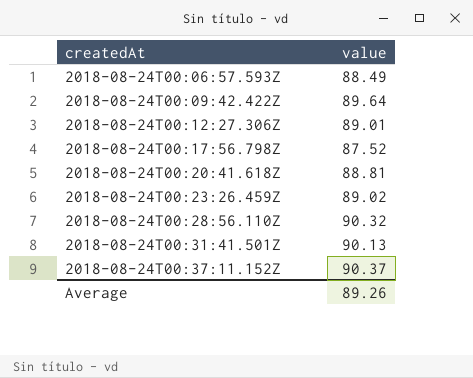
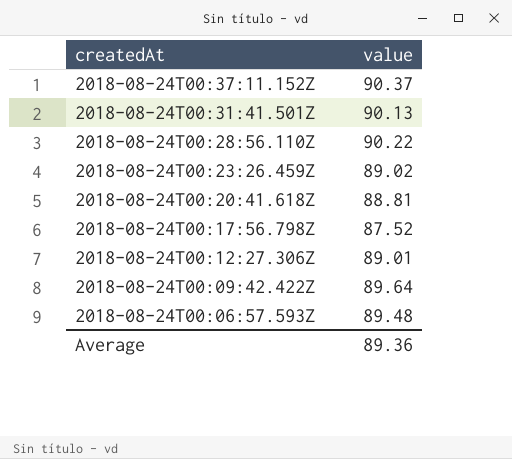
row order: createdAt ascending -> createdAt descending
2018-08-24T00:28:56.110Z | value: 90.32 -> 90.22
2018-08-24T00:06:57.593Z | value: 88.49 -> 89.48
Average | value: 89.26 -> 89.36

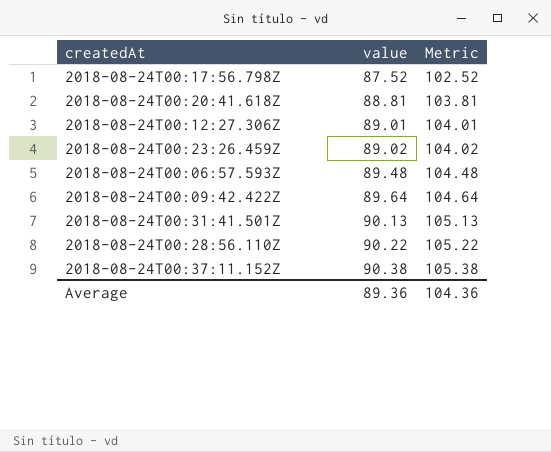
row order: createdAt descending -> value ascending
column Metric | formula: none -> [value] + 15
2018-08-24T00:37:11.152Z | value: 90.37 -> 90.38

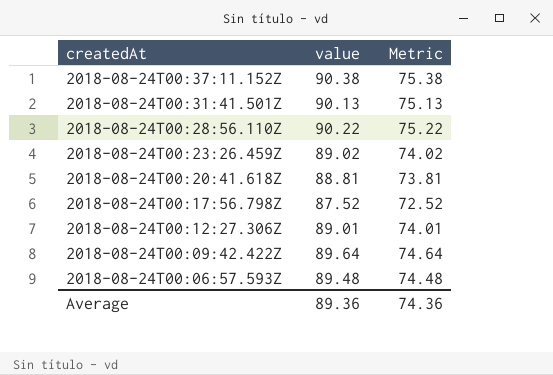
row order: value ascending -> createdAt descending
column Metric | formula: [value] + 15 -> [value] - 15
Average | Metric: 104.36 -> 74.36

